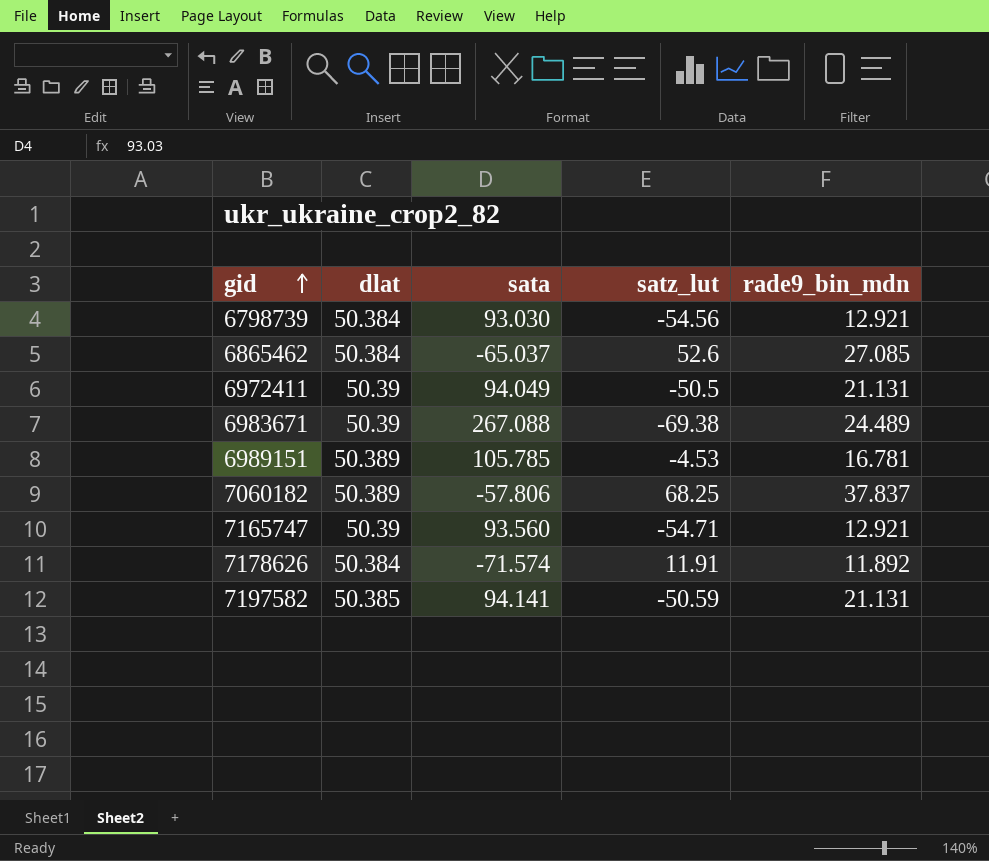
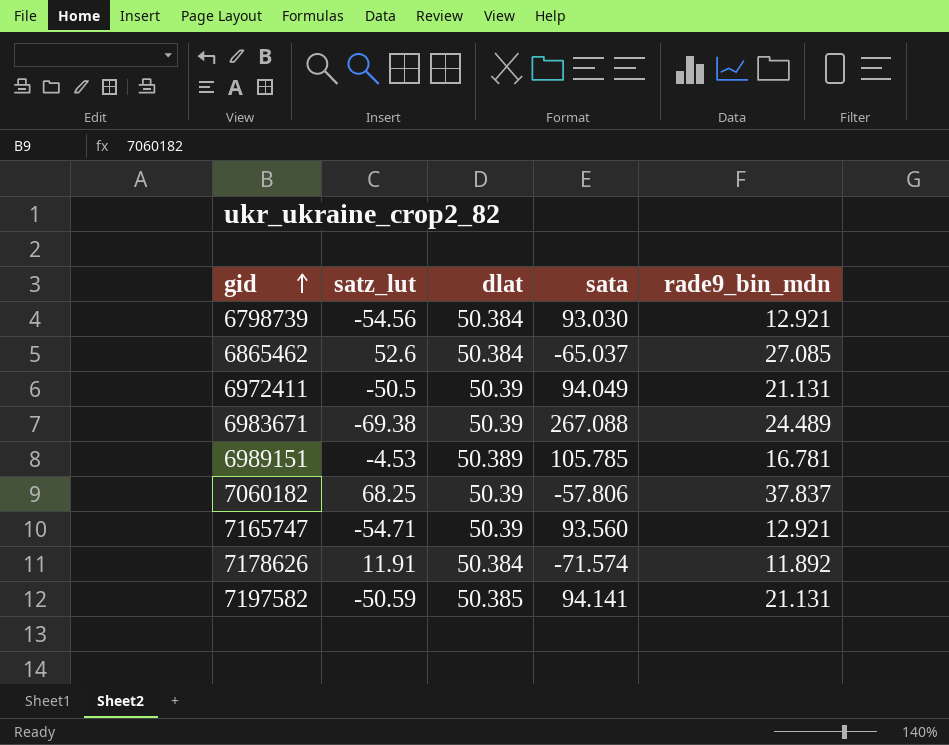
column satz_lut | position: 4 -> 2
7060182 | dlat: 50.389 -> 50.39

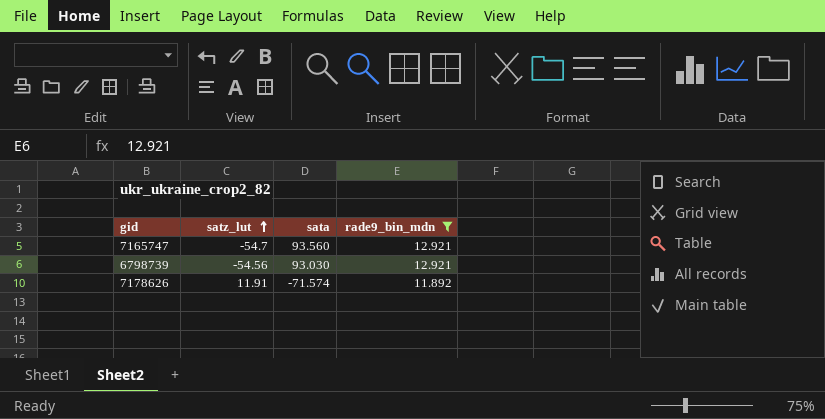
filter: none -> rade9_bin_mdn <= 12.921
row order: gid ascending -> satz_lut ascending
column dlat | position: 3 -> none
7165747 | satz_lut: -54.71 -> -54.7

